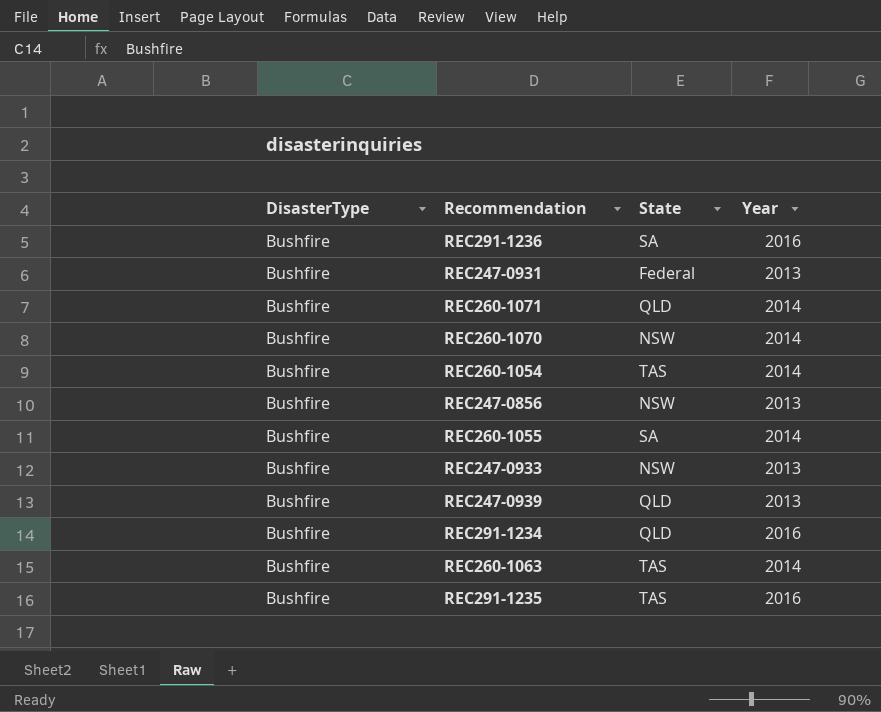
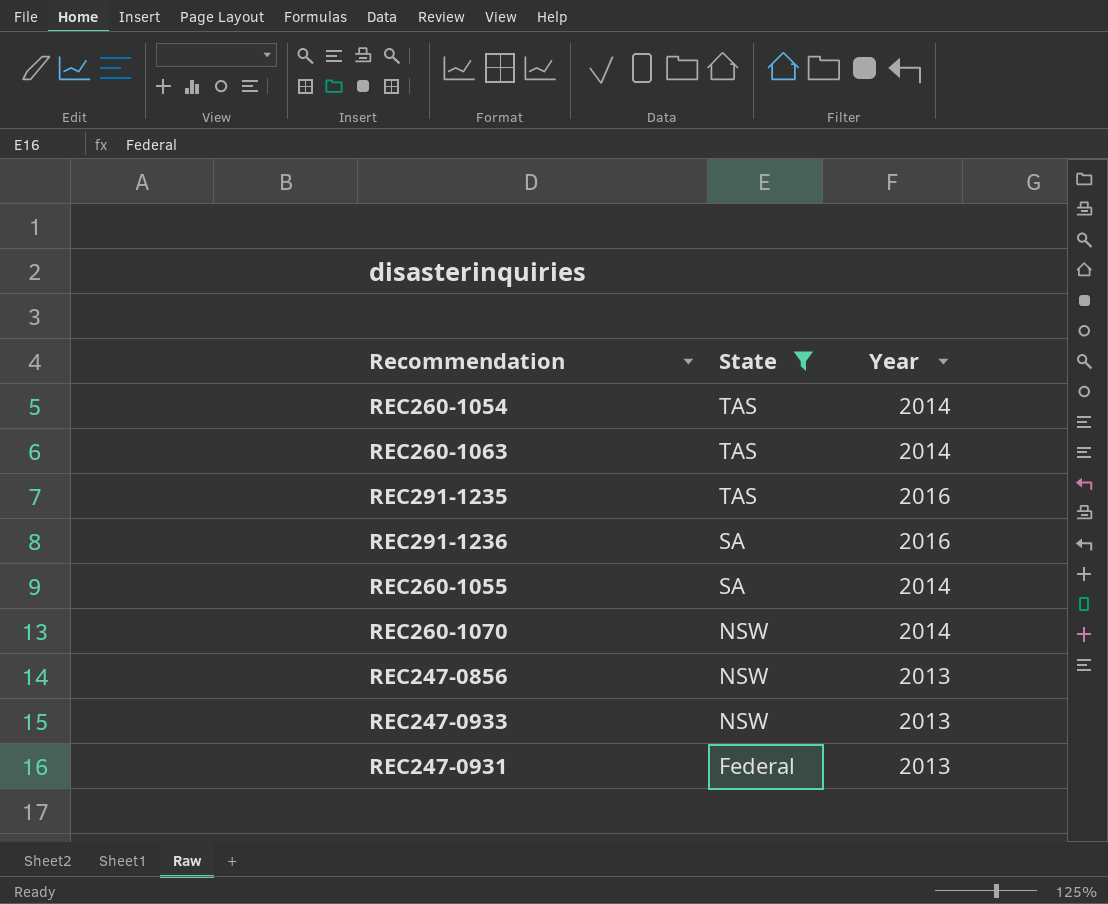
filter: none -> State != QLD
row order: none -> State descending
column DisasterType | position: 1 -> none

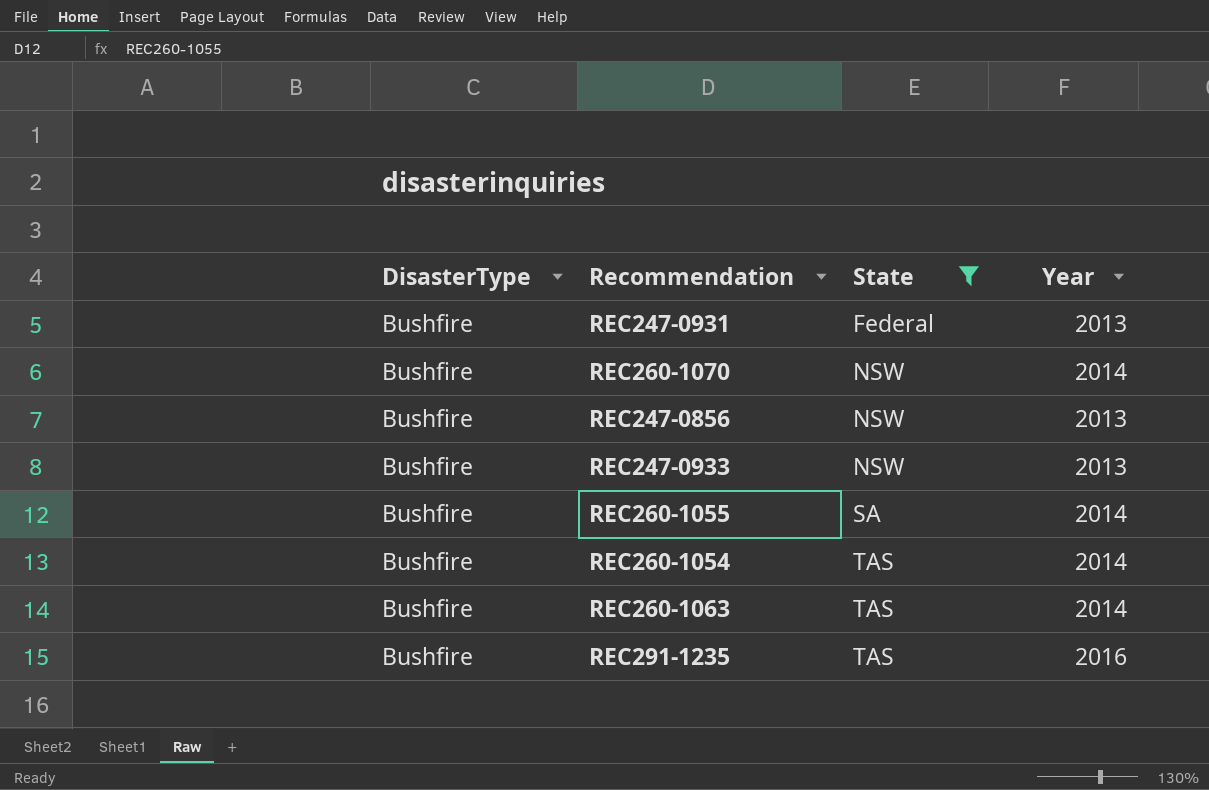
row order: State descending -> State ascending
column DisasterType | position: none -> 1
row REC291-1236: SA | 2016 -> none

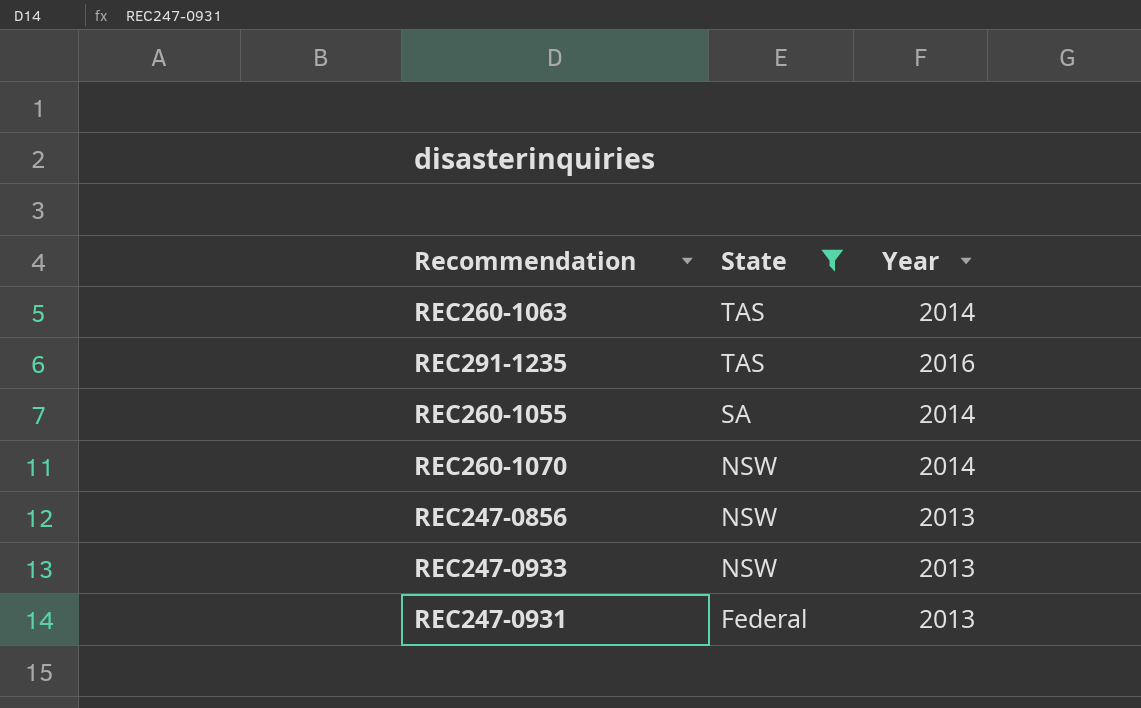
row order: State ascending -> State descending
column DisasterType | position: 1 -> none
row REC260-1054: Bushfire | TAS | 2014 -> none

